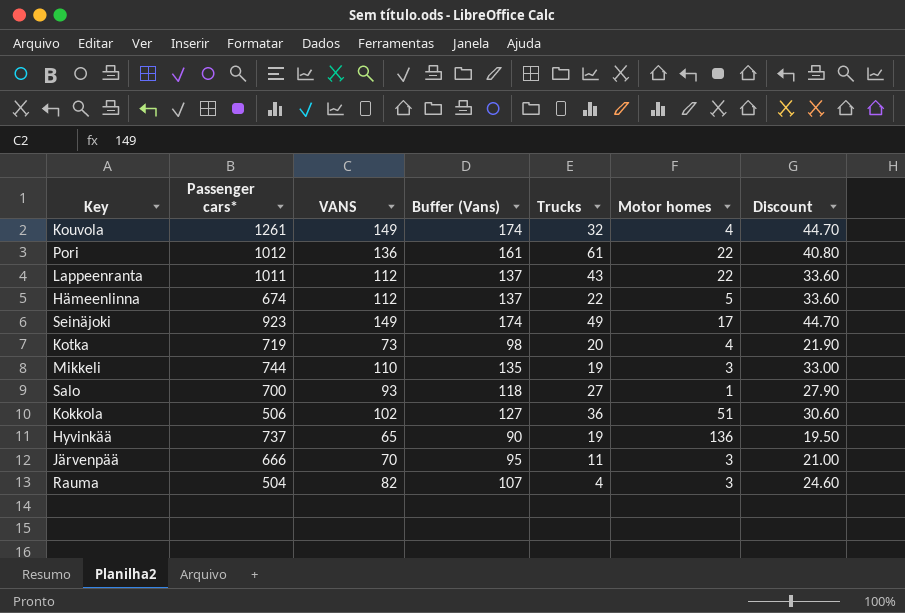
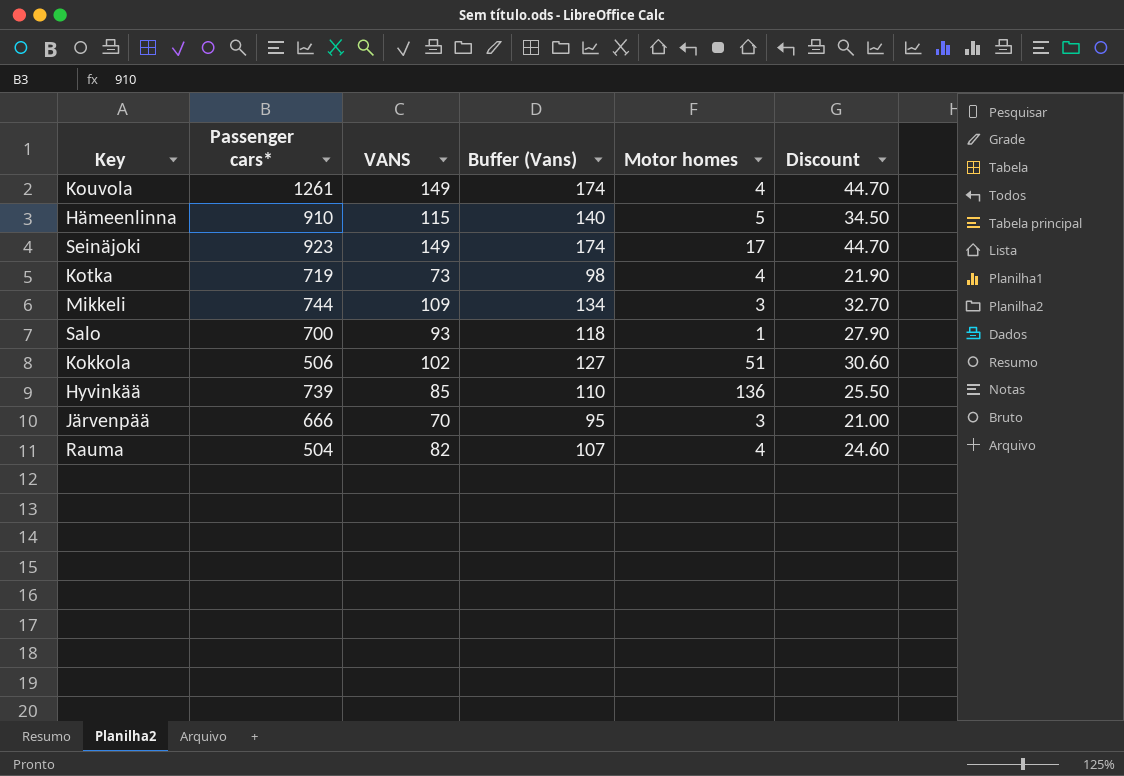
column Trucks | position: 5 -> none
row Pori: 1012 | 136 | 161 | 61 | 22 | 40.80 -> none
row Lappeenranta: 1011 | 112 | 137 | 43 | 22 | 33.60 -> none
Hämeenlinna | Passenger cars*: 674 -> 910
Hämeenlinna | VANS: 112 -> 115
Hämeenlinna | Buffer (Vans): 137 -> 140
Hämeenlinna | Discount: 33.60 -> 34.50
Mikkeli | VANS: 110 -> 109
Mikkeli | Buffer (Vans): 135 -> 134
Mikkeli | Discount: 33.00 -> 32.70
Hyvinkää | Passenger cars*: 737 -> 739
Hyvinkää | VANS: 65 -> 85
Hyvinkää | Buffer (Vans): 90 -> 110
Hyvinkää | Discount: 19.50 -> 25.50
Rauma | Motor homes: 3 -> 4

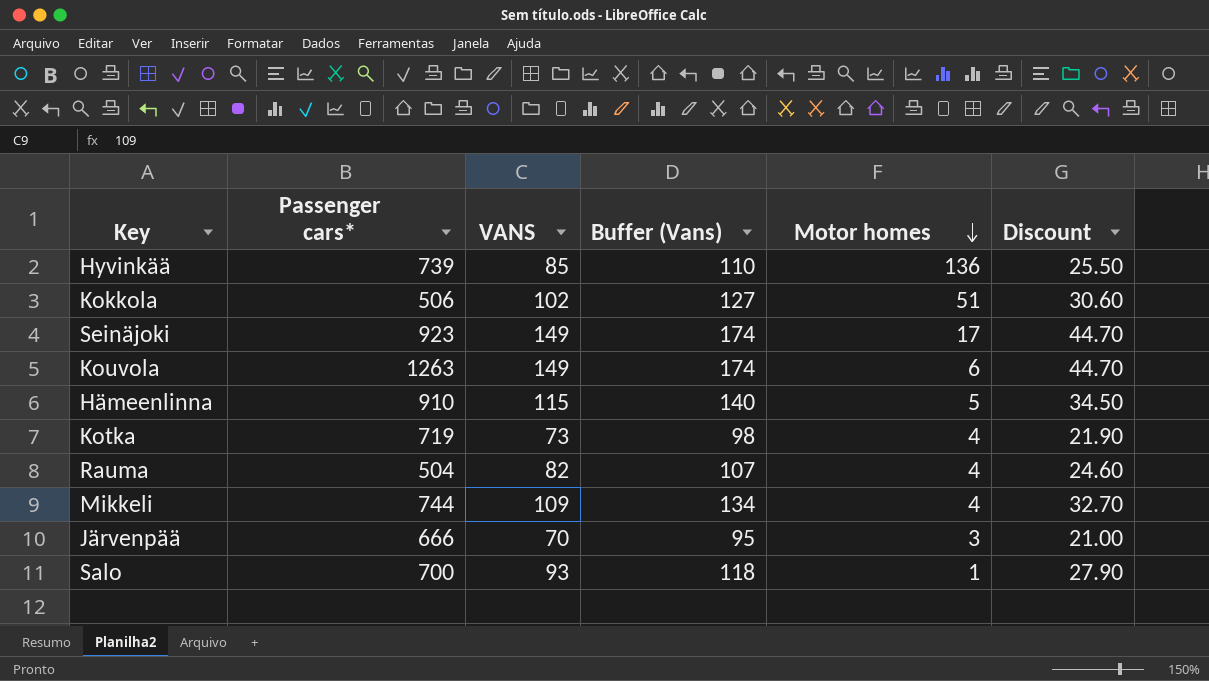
row order: none -> Motor homes descending
Kouvola | Passenger cars*: 1261 -> 1263
Kouvola | Motor homes: 4 -> 6
Mikkeli | Motor homes: 3 -> 4

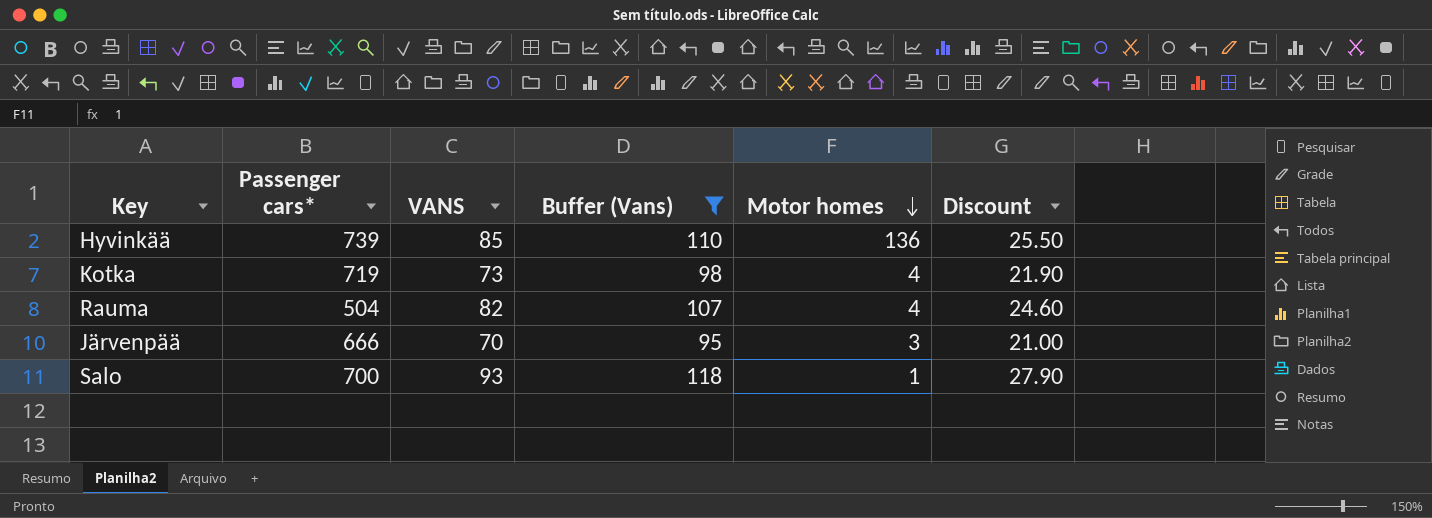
filter: none -> Buffer (Vans) <= 118

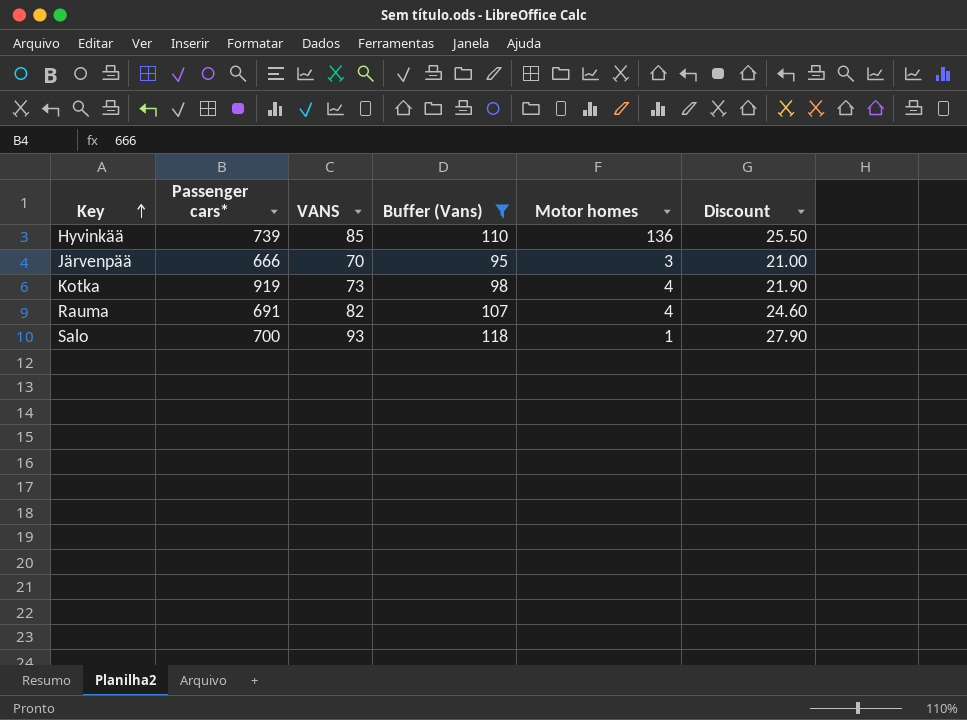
row order: Motor homes descending -> Key ascending
Kotka | Passenger cars*: 719 -> 919
Rauma | Passenger cars*: 504 -> 691

